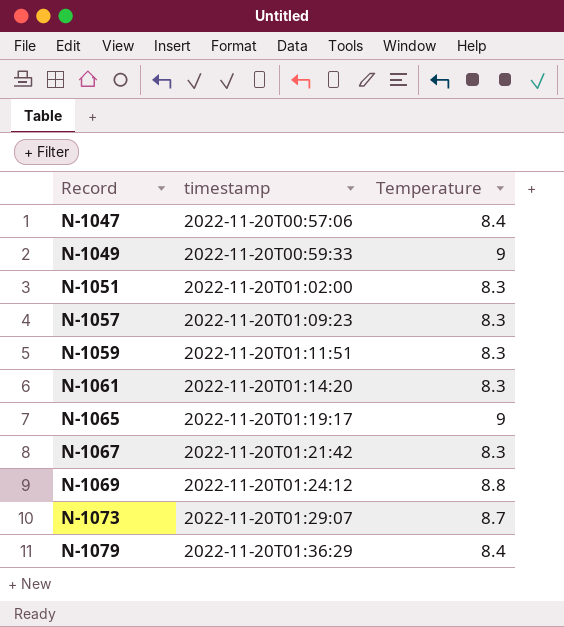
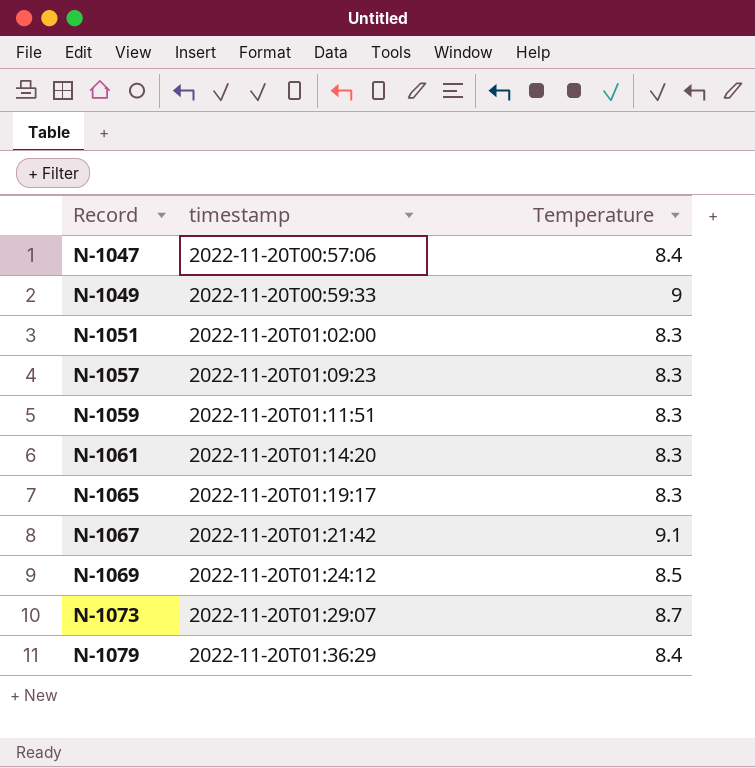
N-1065 | Temperature: 9 -> 8.3
N-1067 | Temperature: 8.3 -> 9.1
N-1069 | Temperature: 8.8 -> 8.5

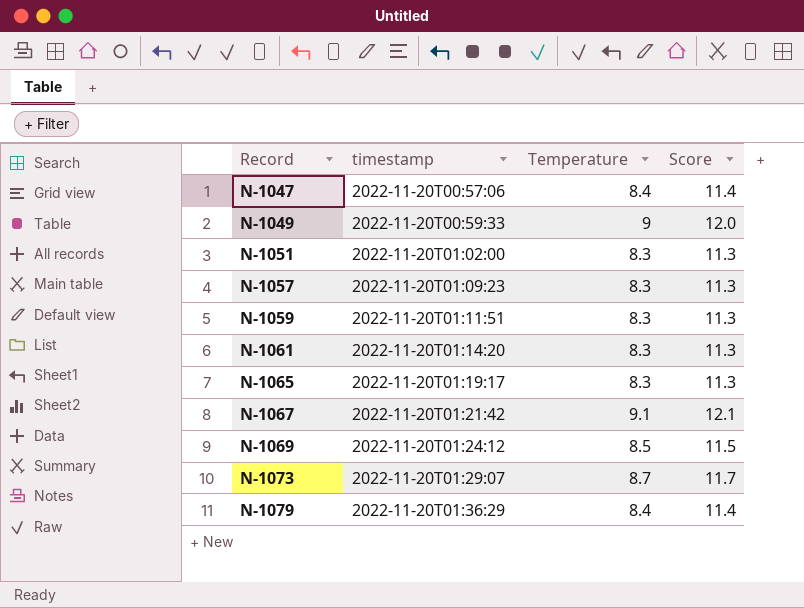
column Score | formula: none -> [Temperature] + 3

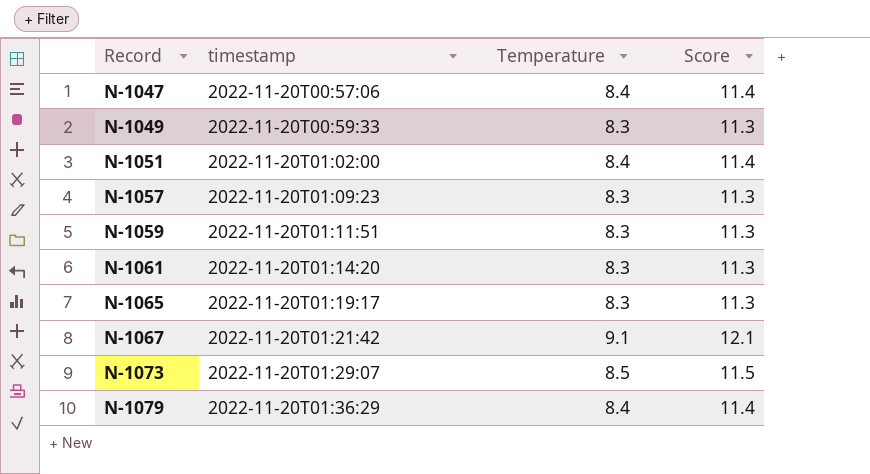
row N-1069: 2022-11-20T01:24:12 | 8.5 | 11.5 -> none
N-1049 | Temperature: 9 -> 8.3
N-1049 | Score: 12.0 -> 11.3
N-1051 | Temperature: 8.3 -> 8.4
N-1051 | Score: 11.3 -> 11.4
N-1073 | Temperature: 8.7 -> 8.5
N-1073 | Score: 11.7 -> 11.5

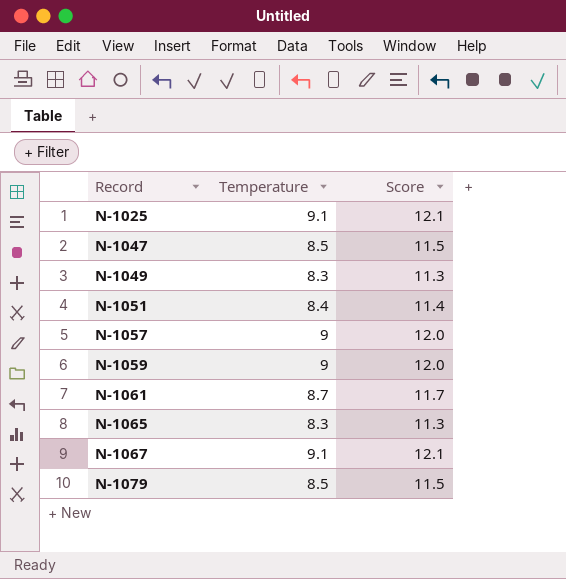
column timestamp | position: 2 -> none
row N-1073: 2022-11-20T01:29:07 | 8.5 | 11.5 -> none
row N-1025: none -> 9.1 | 12.1
N-1047 | Temperature: 8.4 -> 8.5
N-1047 | Score: 11.4 -> 11.5
N-1057 | Temperature: 8.3 -> 9
N-1057 | Score: 11.3 -> 12.0
N-1059 | Temperature: 8.3 -> 9
N-1059 | Score: 11.3 -> 12.0
N-1061 | Temperature: 8.3 -> 8.7
N-1061 | Score: 11.3 -> 11.7
N-1079 | Temperature: 8.4 -> 8.5
N-1079 | Score: 11.4 -> 11.5

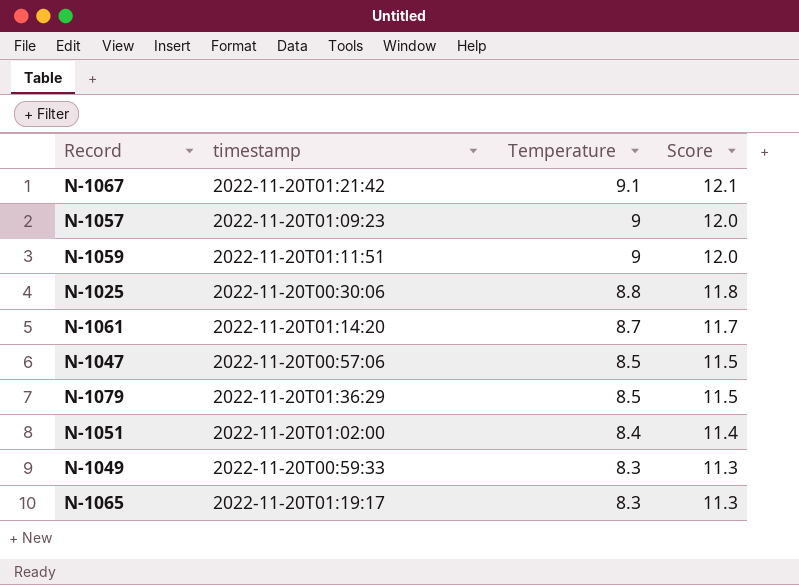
row order: Record ascending -> Temperature descending
column timestamp | position: none -> 2
N-1025 | Temperature: 9.1 -> 8.8
N-1025 | Score: 12.1 -> 11.8

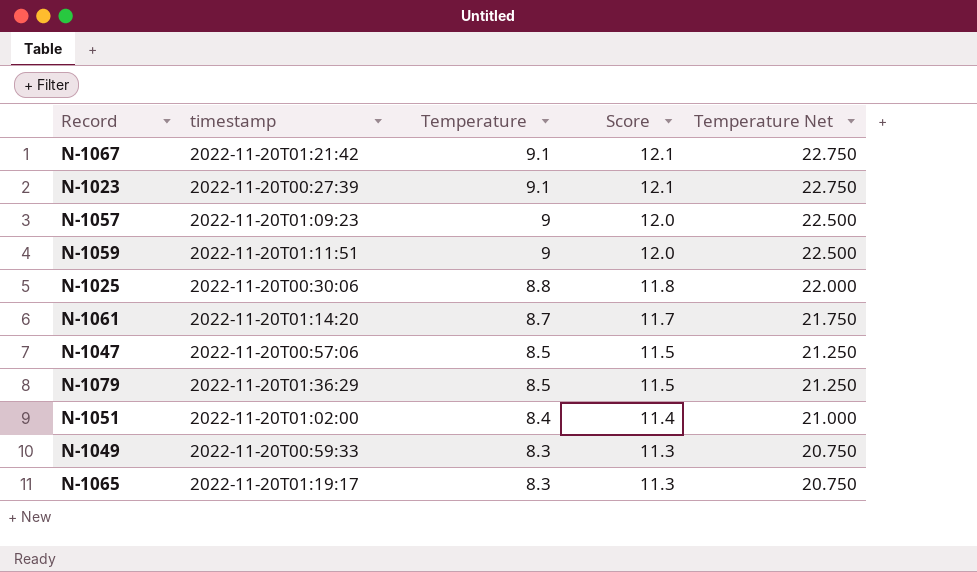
column Temperature Net | formula: none -> [Temperature] * 2.5
row N-1023: none -> 2022-11-20T00:27:39 | 9.1 | 12.1 | 22.750

